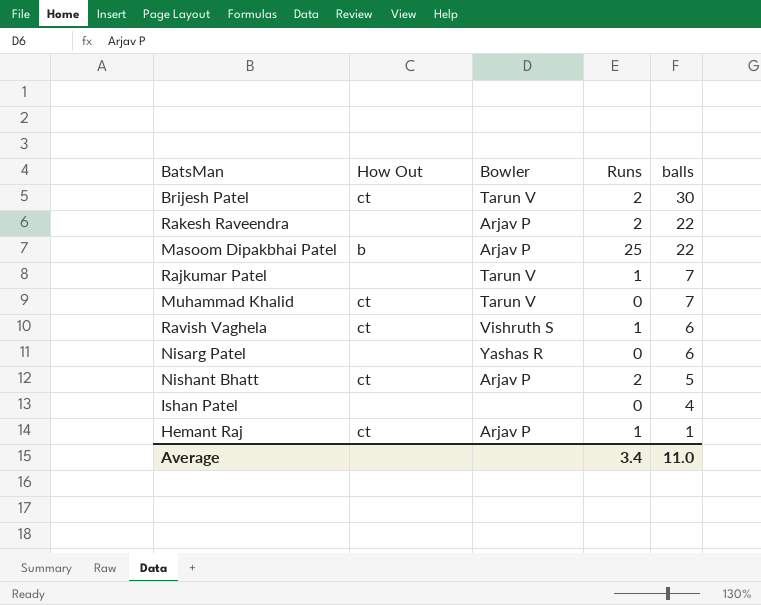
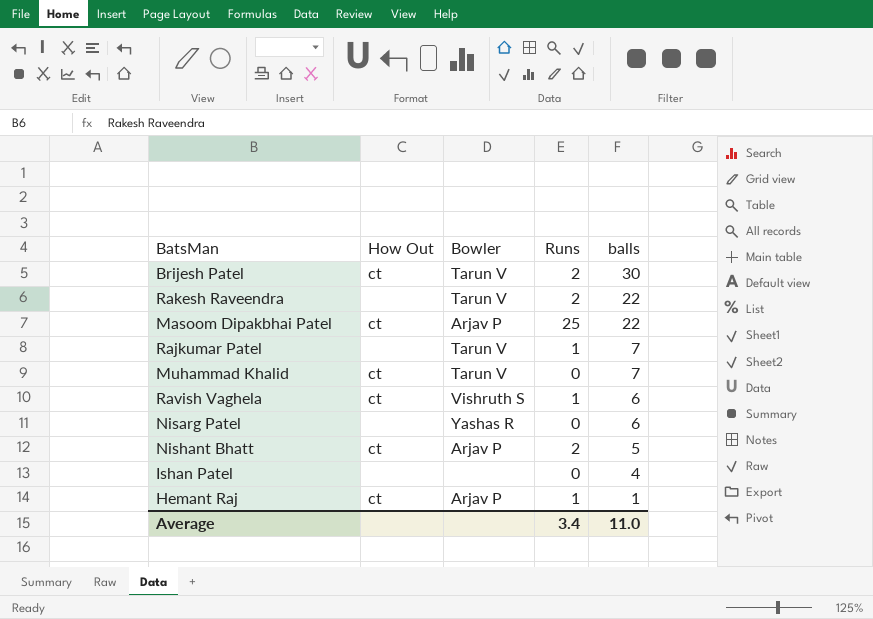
Rakesh Raveendra | Bowler: Arjav P -> Tarun V
Masoom Dipakbhai Patel | How Out: b -> ct

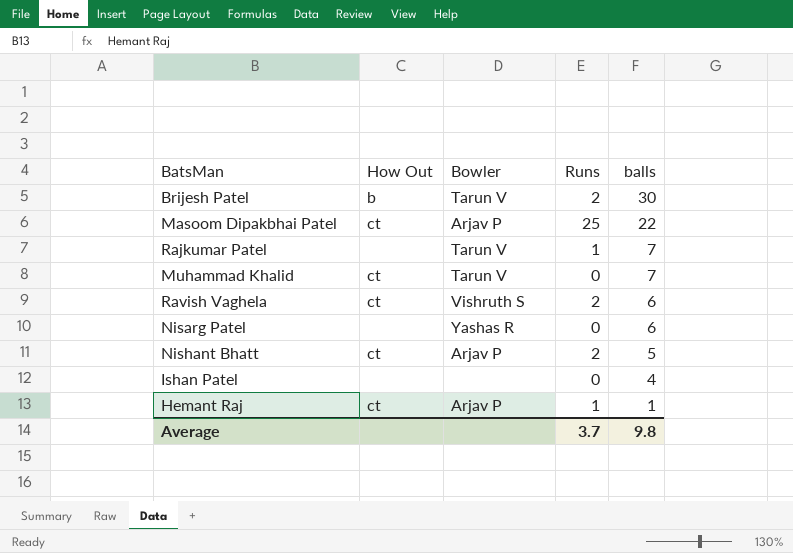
row Rakesh Raveendra: none | Tarun V | 2 | 22 -> none
Brijesh Patel | How Out: ct -> b
Ravish Vaghela | Runs: 1 -> 2
Average | Runs: 3.4 -> 3.7
Average | balls: 11.0 -> 9.8

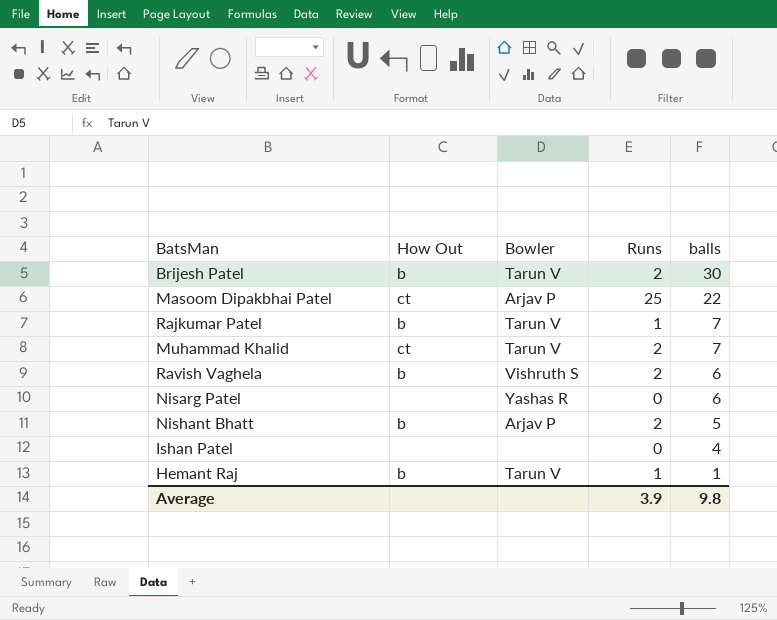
Rajkumar Patel | How Out: none -> b
Muhammad Khalid | Runs: 0 -> 2
Ravish Vaghela | How Out: ct -> b
Nishant Bhatt | How Out: ct -> b
Hemant Raj | How Out: ct -> b
Hemant Raj | Bowler: Arjav P -> Tarun V
Average | Runs: 3.7 -> 3.9

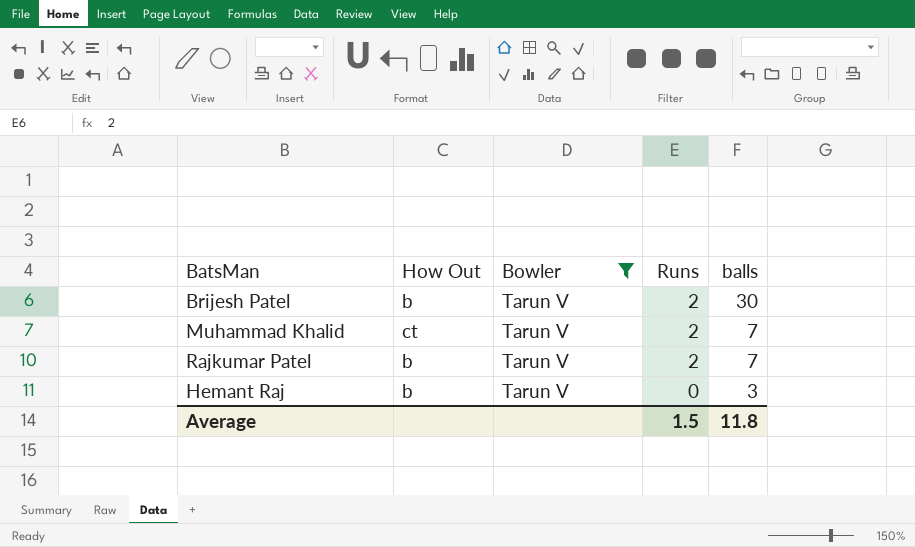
filter: none -> Bowler = Tarun V
row order: balls descending -> Runs descending
Rajkumar Patel | Runs: 1 -> 2
Hemant Raj | Runs: 1 -> 0
Hemant Raj | balls: 1 -> 3
Average | Runs: 3.9 -> 1.5
Average | balls: 9.8 -> 11.8

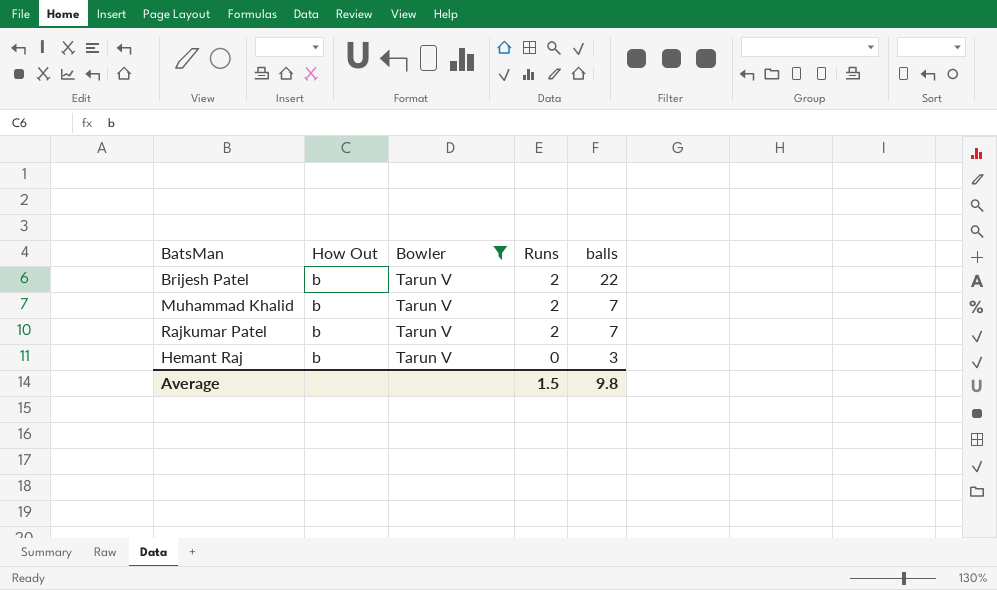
Brijesh Patel | balls: 30 -> 22
Muhammad Khalid | How Out: ct -> b
Average | balls: 11.8 -> 9.8

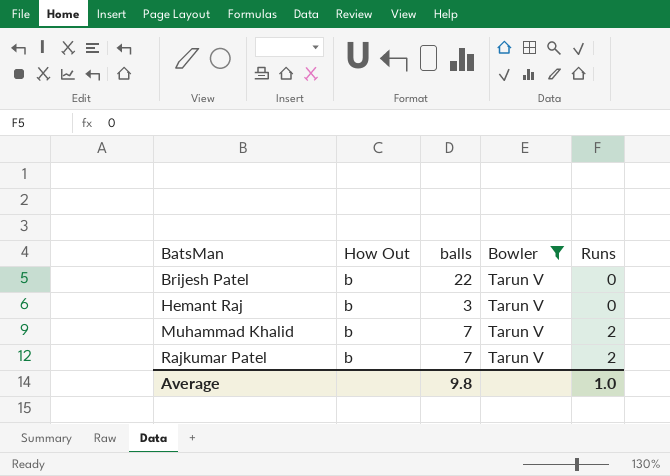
row order: Runs descending -> BatsMan ascending
column balls | position: 5 -> 3
Brijesh Patel | Runs: 2 -> 0
Average | Runs: 1.5 -> 1.0

